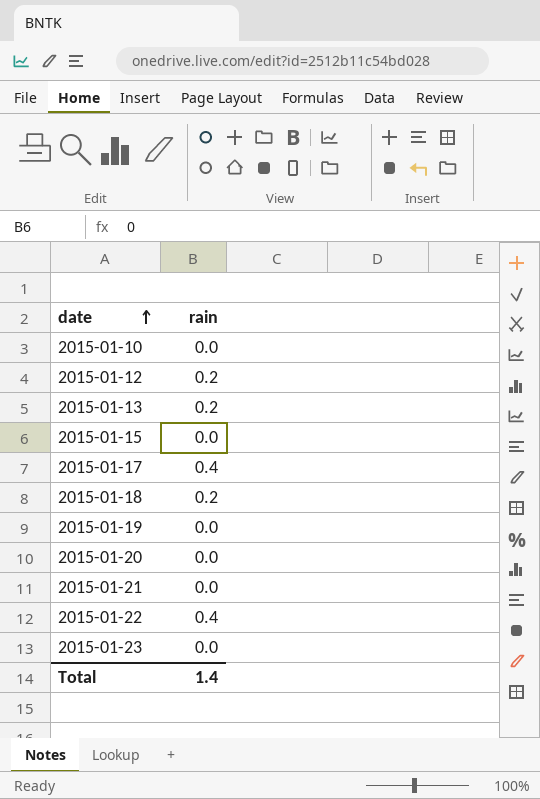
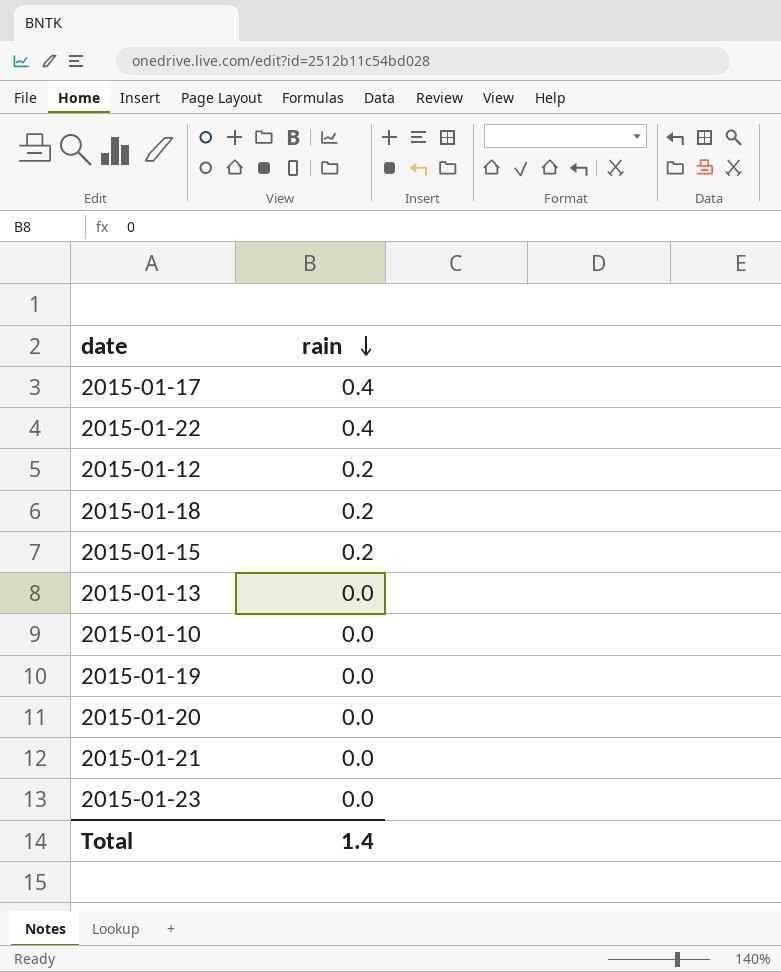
row order: date ascending -> rain descending
2015-01-15 | rain: 0.0 -> 0.2
2015-01-13 | rain: 0.2 -> 0.0

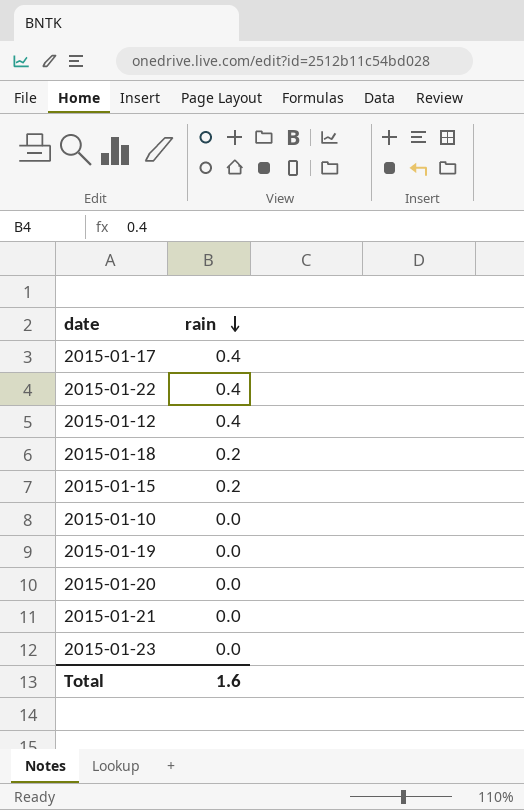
row 2015-01-13: 0.0 -> none
2015-01-12 | rain: 0.2 -> 0.4
Total | rain: 1.4 -> 1.6

